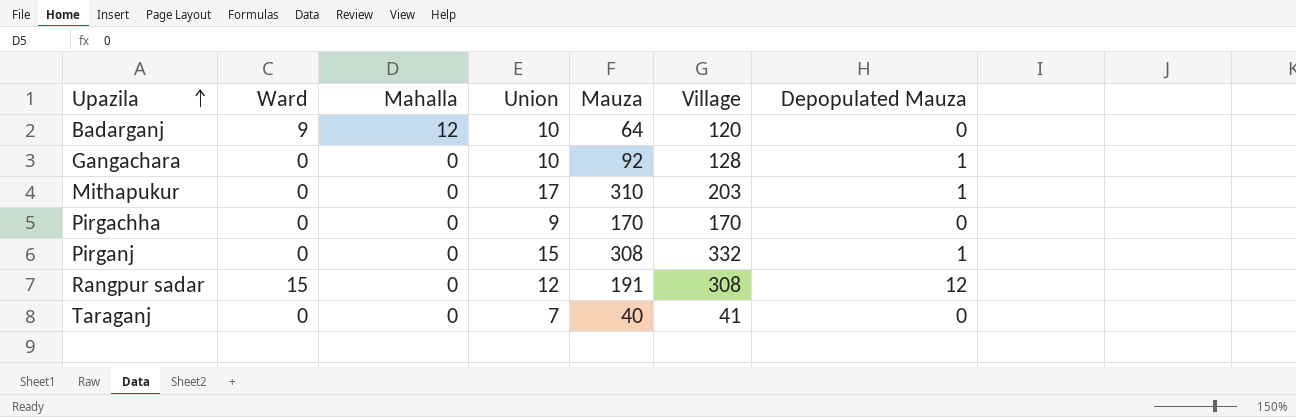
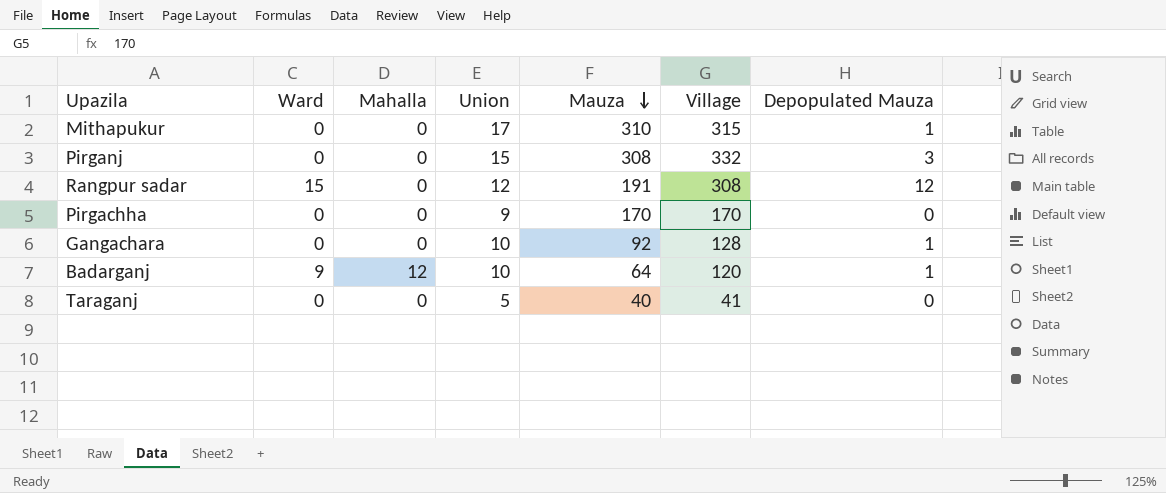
row order: Upazila ascending -> Mauza descending
Mithapukur | Village: 203 -> 315
Pirganj | Depopulated Mauza: 1 -> 3
Badarganj | Depopulated Mauza: 0 -> 1
Taraganj | Union: 7 -> 5

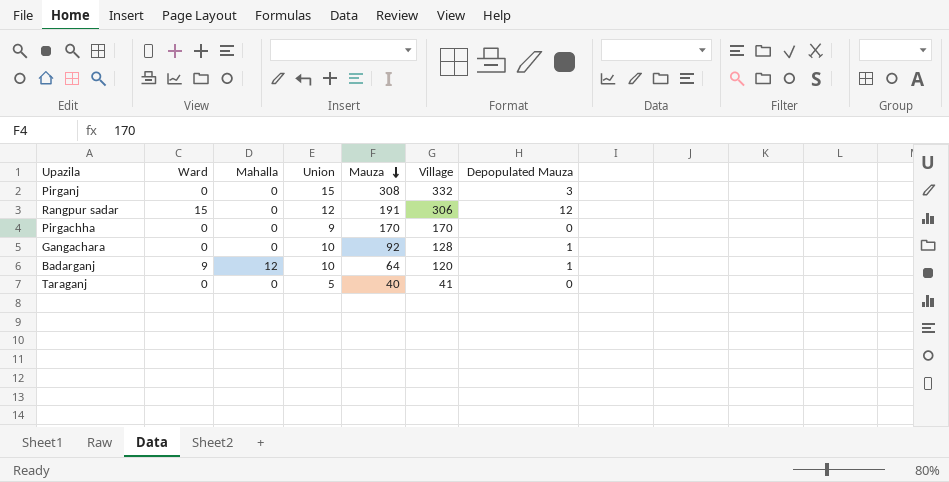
row Mithapukur: 0 | 0 | 17 | 310 | 315 | 1 -> none
Rangpur sadar | Village: 308 -> 306

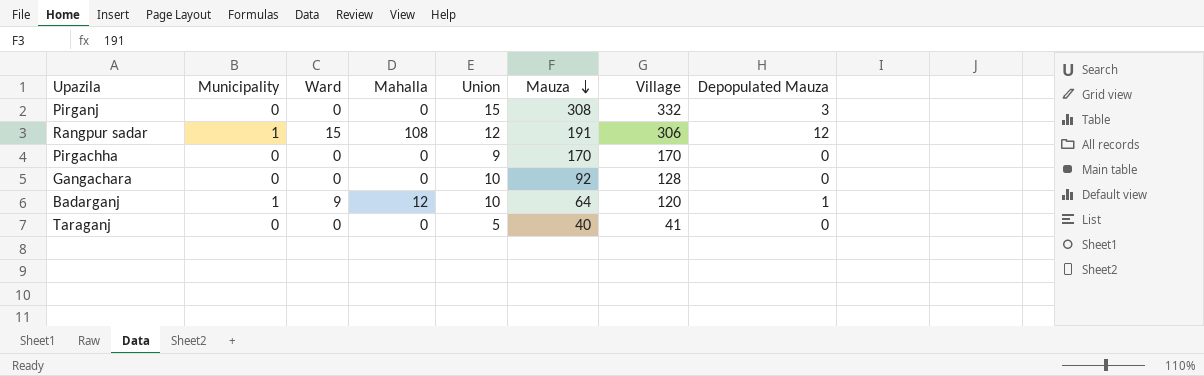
column Municipality | position: none -> 2
Rangpur sadar | Mahalla: 0 -> 108
Gangachara | Depopulated Mauza: 1 -> 0

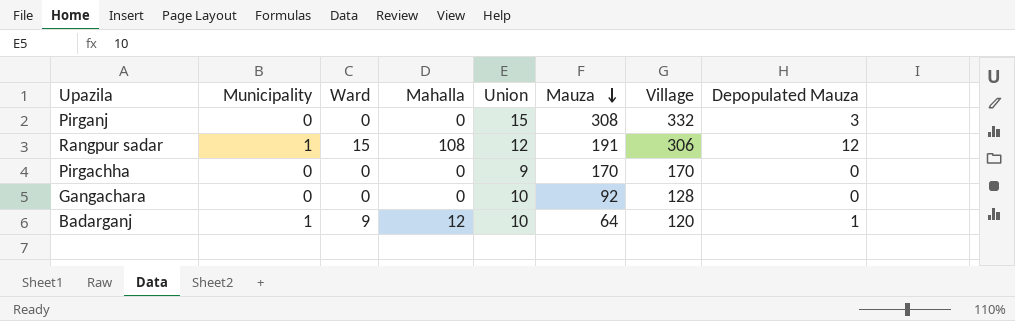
row Taraganj: 0 | 0 | 0 | 5 | 40 | 41 | 0 -> none

